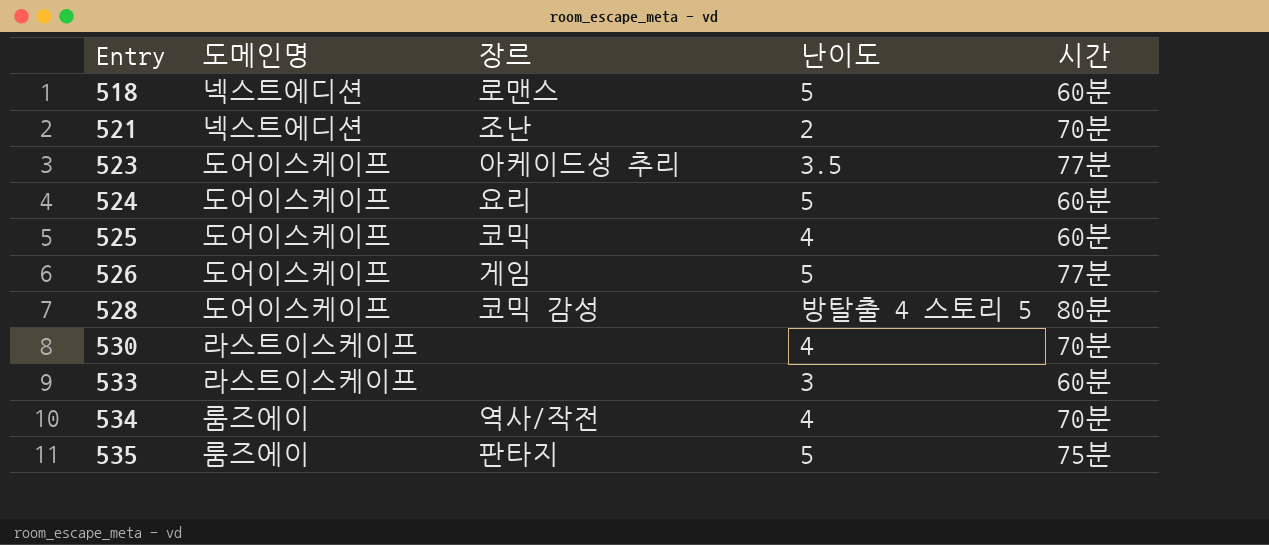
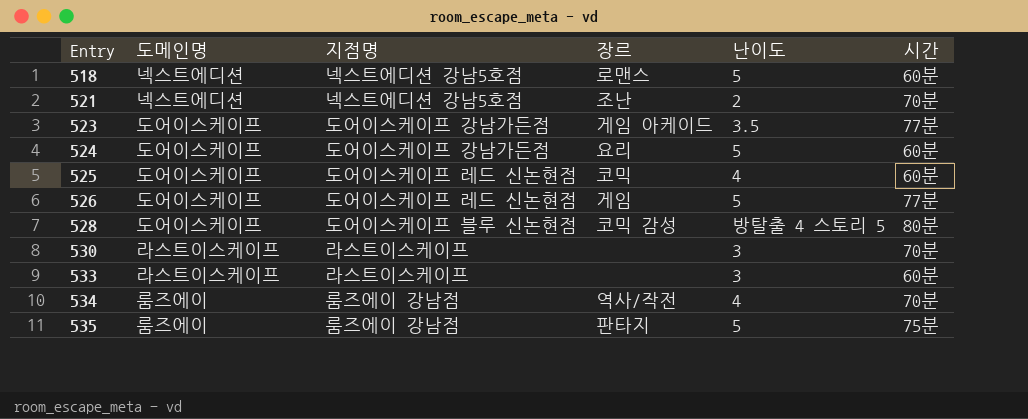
column 지점명 | position: none -> 3
523 | 장르: 아케이드성 추리 -> 게임 아케이드
530 | 난이도: 4 -> 3

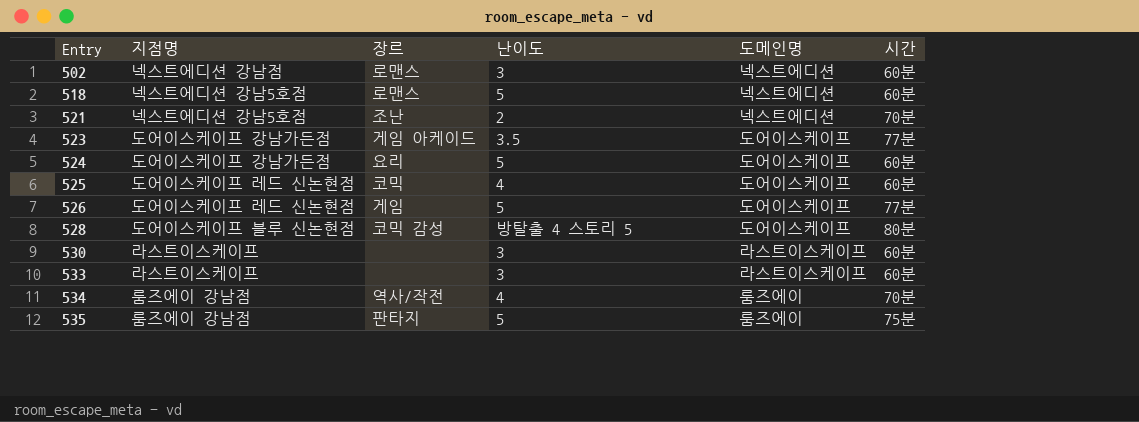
column 도메인명 | position: 2 -> 5
row 502: none -> 넥스트에디션 강남점 | 로맨스 | 3 | 넥스트에디션 | 60분
530 | 시간: 70분 -> 60분

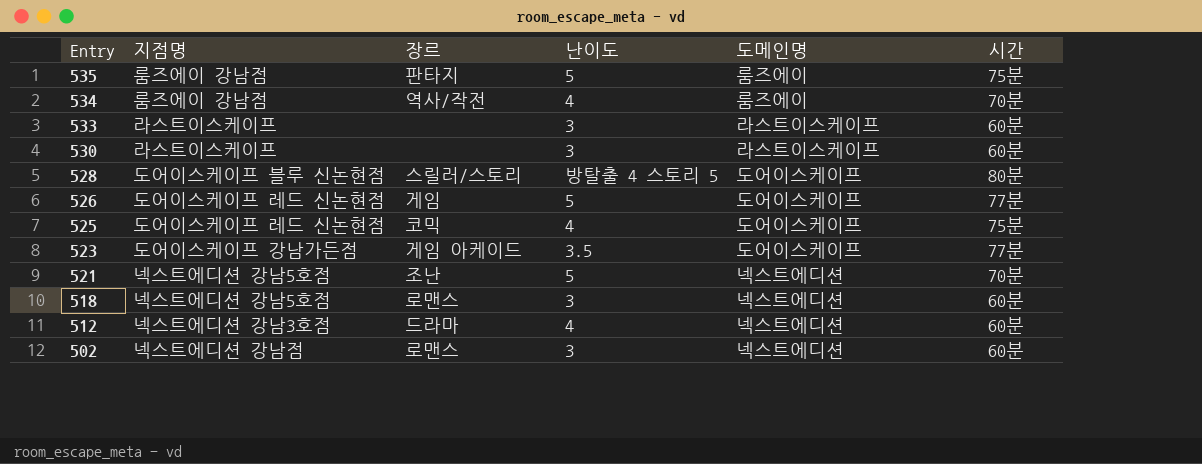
row order: Entry ascending -> Entry descending
row 524: 도어이스케이프 강남가든점 | 요리 | 5 | 도어이스케이프 | 60분 -> none
528 | 장르: 코믹 감성 -> 스릴러/스토리
525 | 시간: 60분 -> 75분
521 | 난이도: 2 -> 5
518 | 난이도: 5 -> 3
row 512: none -> 넥스트에디션 강남3호점 | 드라마 | 4 | 넥스트에디션 | 60분

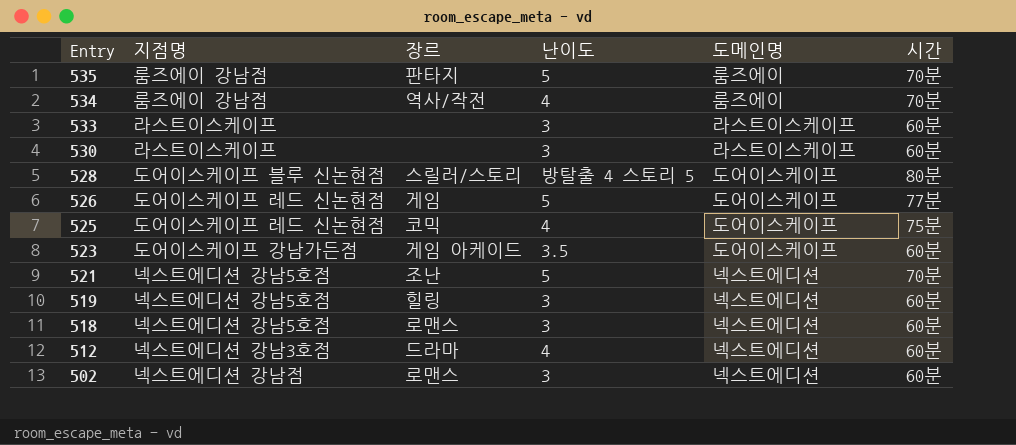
535 | 시간: 75분 -> 70분
523 | 시간: 77분 -> 60분
row 519: none -> 넥스트에디션 강남5호점 | 힐링 | 3 | 넥스트에디션 | 60분

